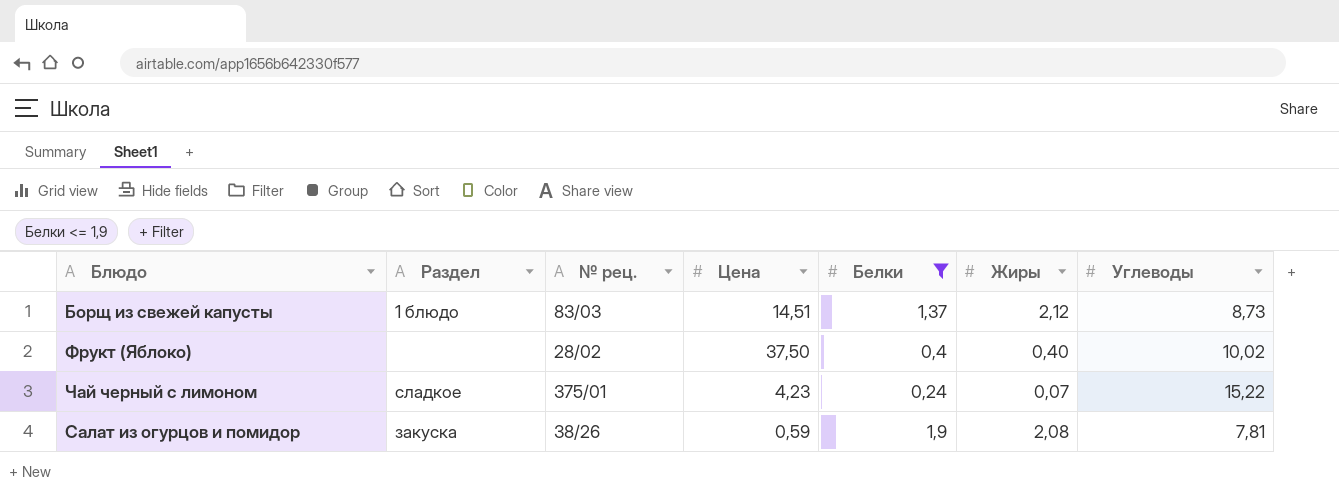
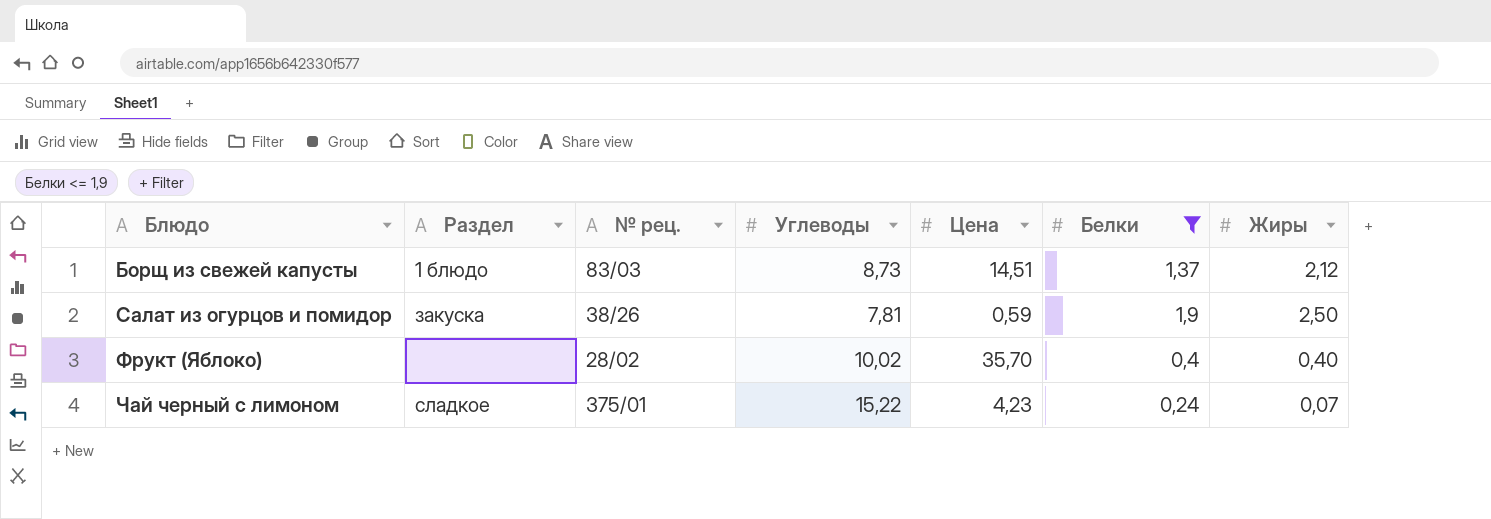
row order: none -> Блюдо ascending
column Углеводы | position: 7 -> 4
Салат из огурцов и помидор | Жиры: 2,08 -> 2,50
Фрукт (Яблоко) | Цена: 37,50 -> 35,70

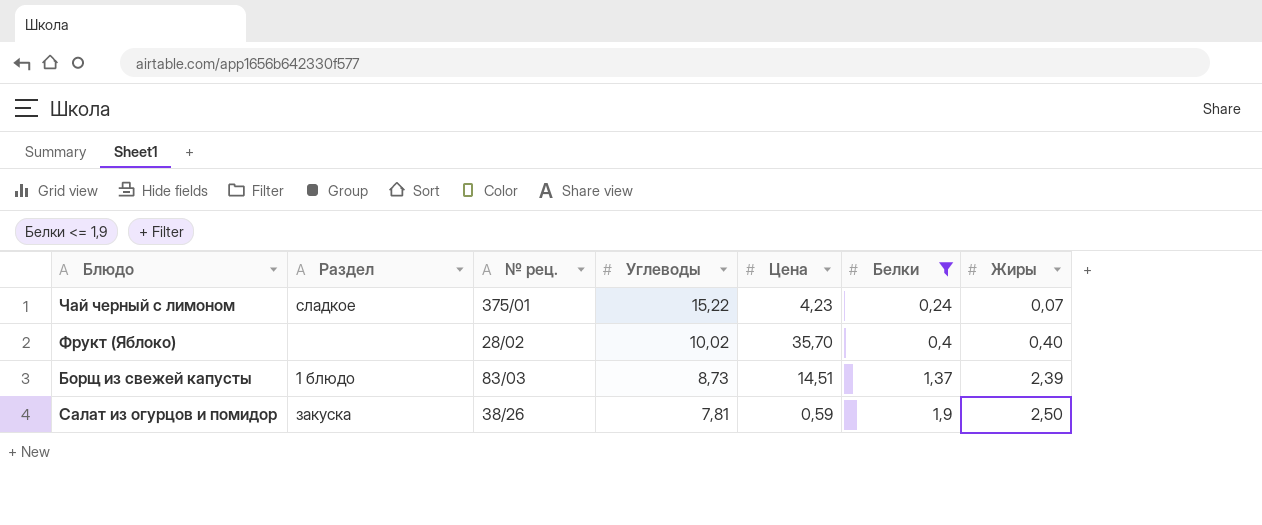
row order: Блюдо ascending -> Углеводы descending
Борщ из свежей капусты | Жиры: 2,12 -> 2,39

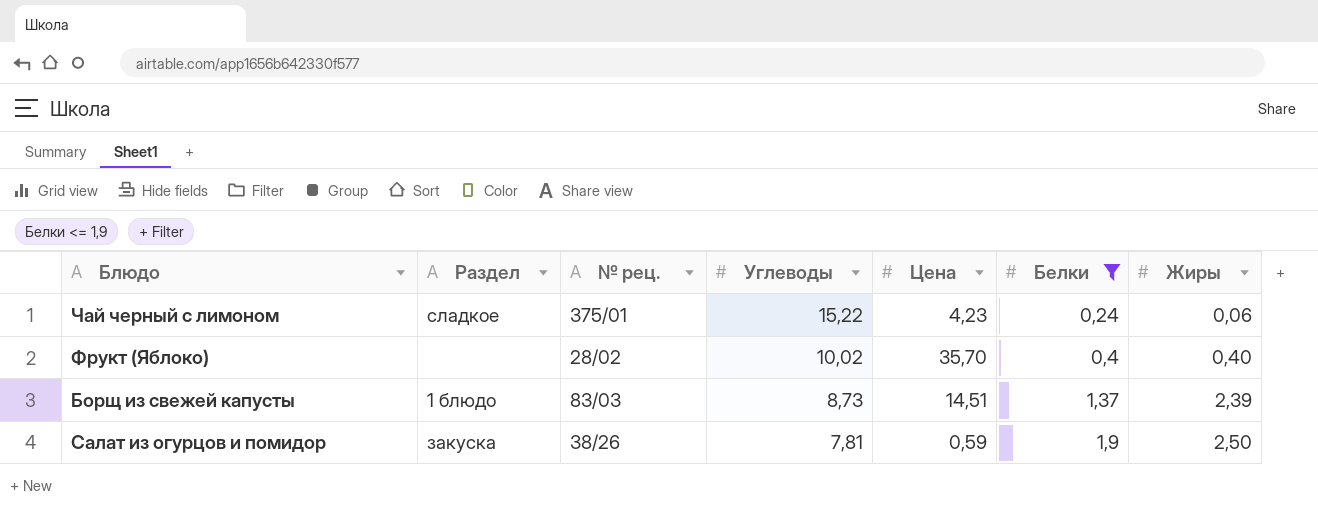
Чай черный с лимоном | Жиры: 0,07 -> 0,06

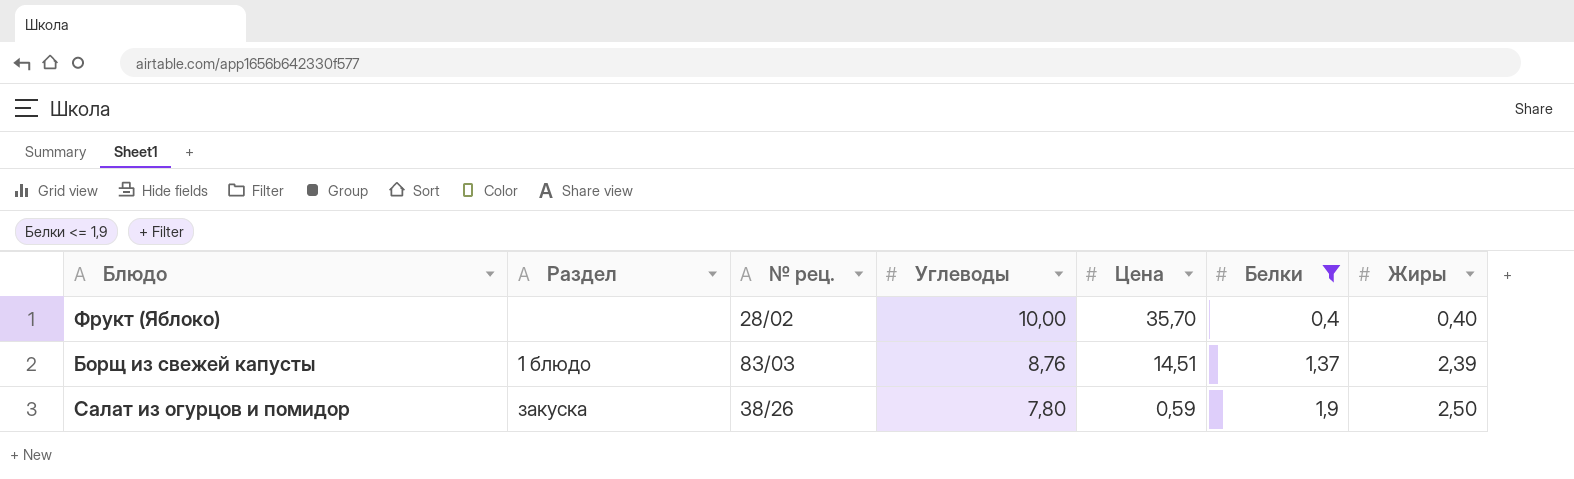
row Чай черный с лимоном: сладкое | 375/01 | 15,22 | 4,23 | 0,24 | 0,06 -> none
Фрукт (Яблоко) | Углеводы: 10,02 -> 10,00
Борщ из свежей капусты | Углеводы: 8,73 -> 8,76
Салат из огурцов и помидор | Углеводы: 7,81 -> 7,80

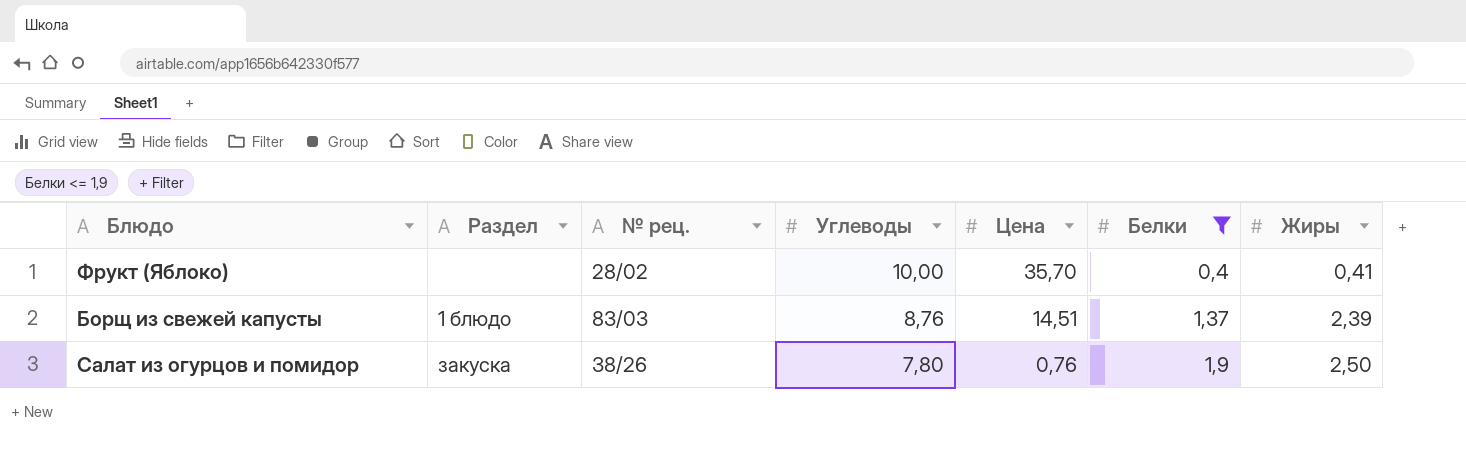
Фрукт (Яблоко) | Жиры: 0,40 -> 0,41
Салат из огурцов и помидор | Цена: 0,59 -> 0,76

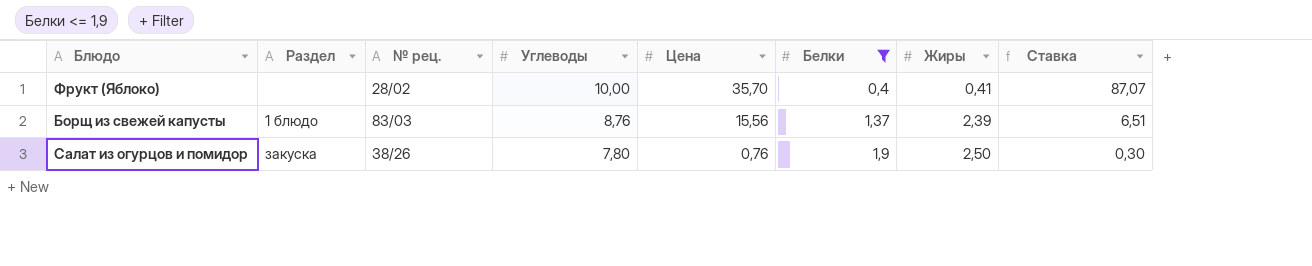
column Ставка | formula: none -> [Цена] / [Жиры]
Борщ из свежей капусты | Цена: 14,51 -> 15,56

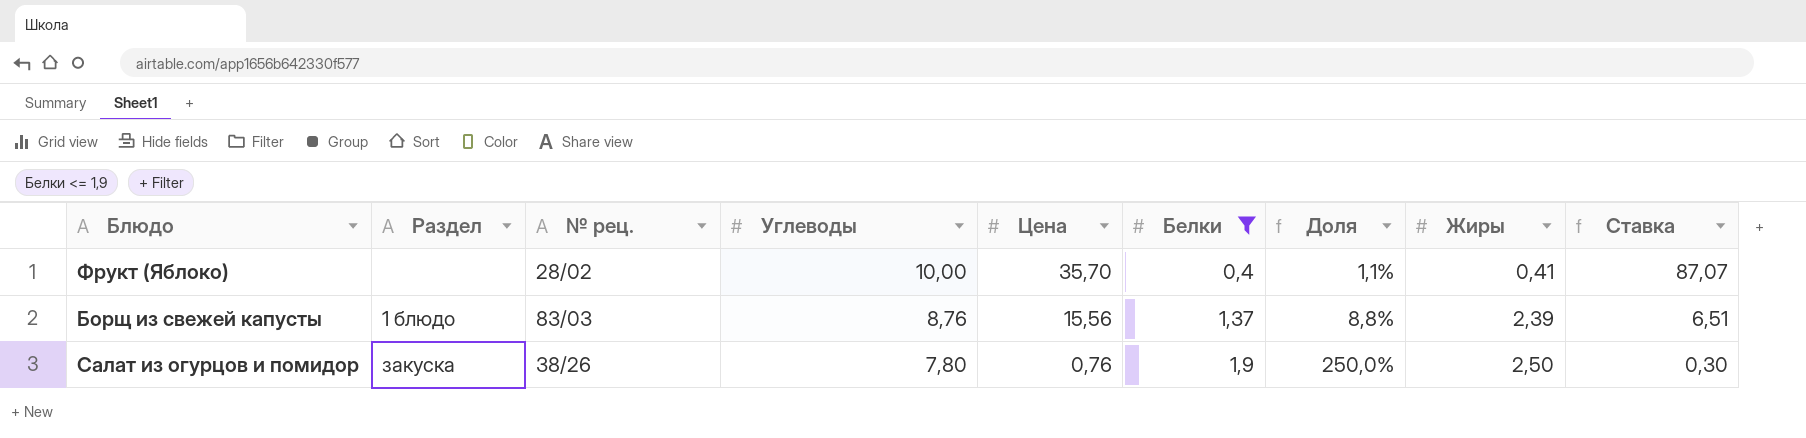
column Доля | formula: none -> [Белки] / [Цена]

